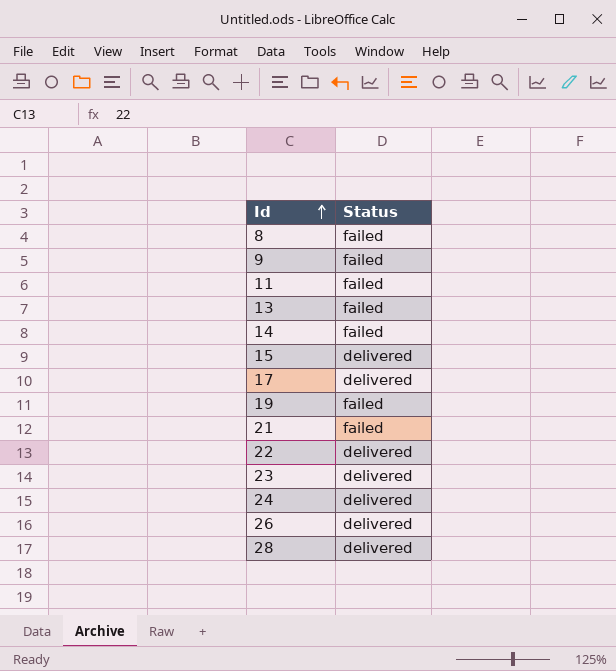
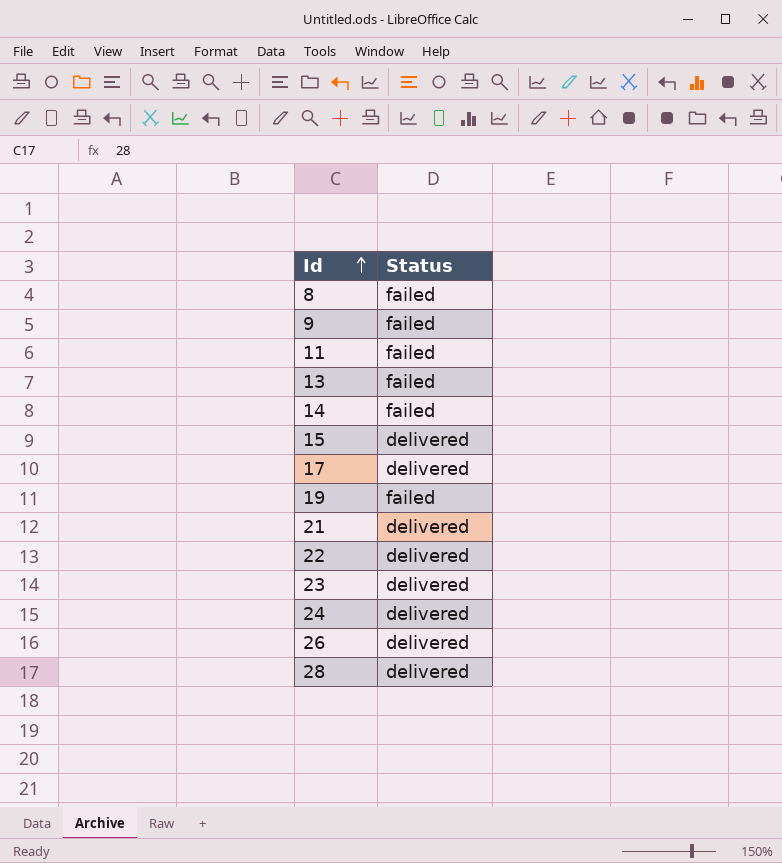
21 | Status: failed -> delivered

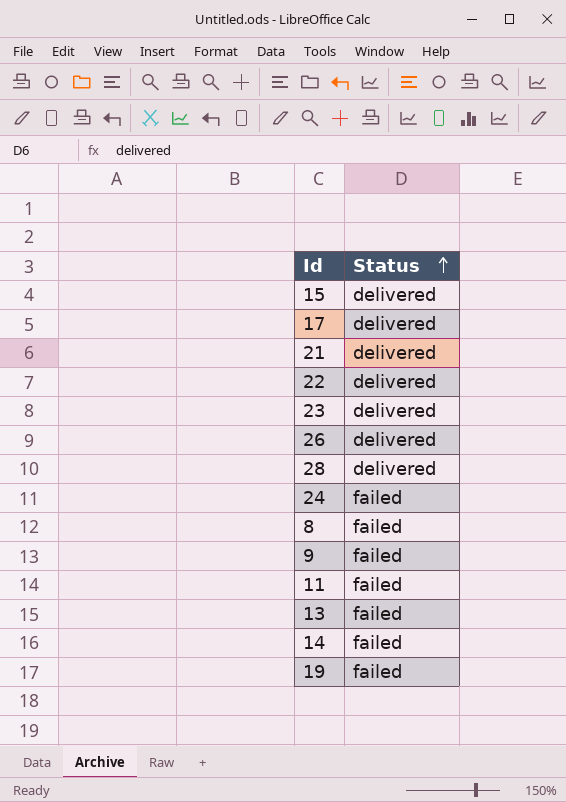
row order: Id ascending -> Status ascending
24 | Status: delivered -> failed

